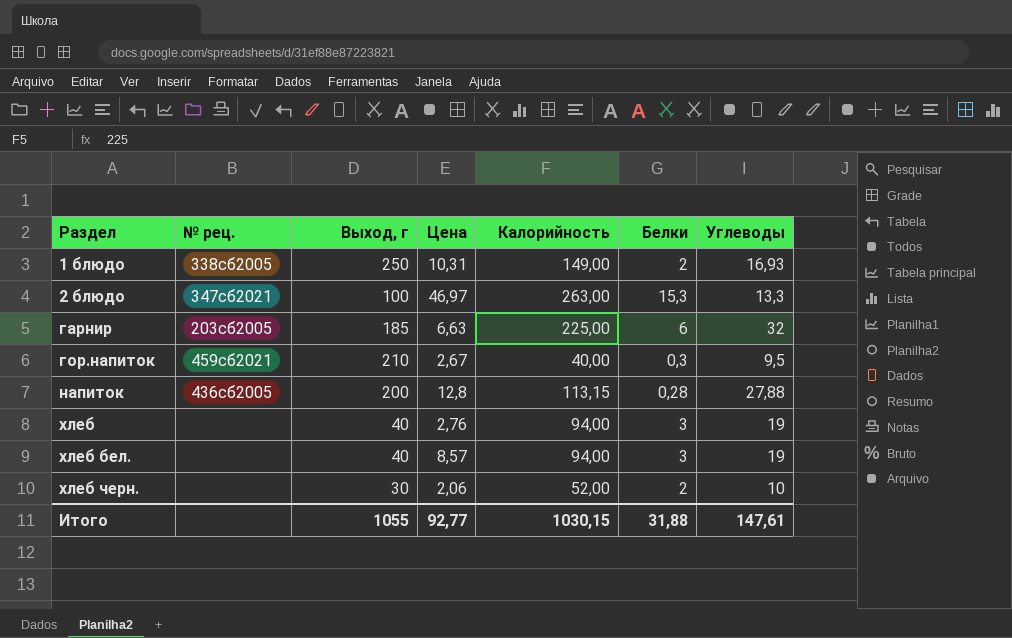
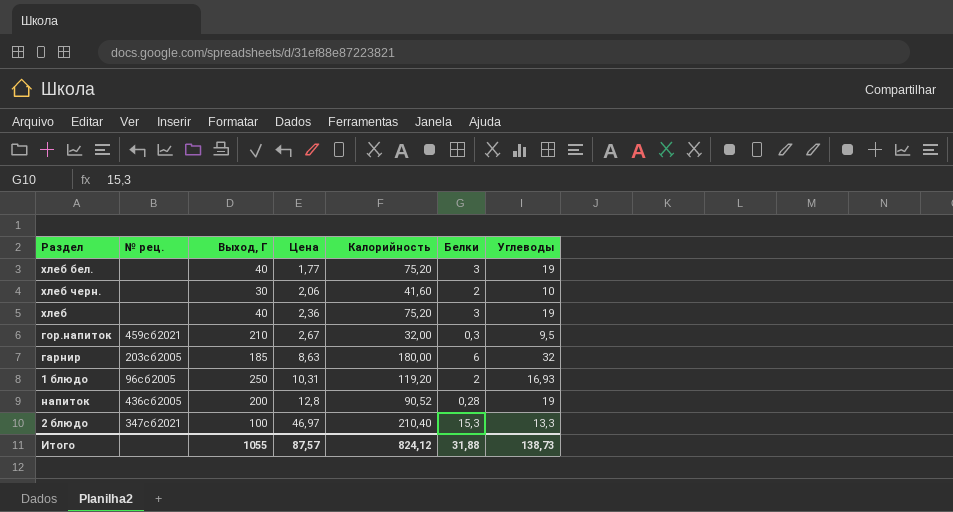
row order: Раздел ascending -> Цена ascending
column name: Выход, г -> Выход, Г
хлеб бел. | Цена: 8,57 -> 1,77
хлеб бел. | Калорийность: 94,00 -> 75,20
хлеб черн. | Калорийность: 52,00 -> 41,60
хлеб | Цена: 2,76 -> 2,36
хлеб | Калорийность: 94,00 -> 75,20
гор.напиток | Калорийность: 40,00 -> 32,00
гарнир | Цена: 6,63 -> 8,63
гарнир | Калорийность: 225,00 -> 180,00
1 блюдо | № рец.: 338сб2005 -> 96сб2005
1 блюдо | Калорийность: 149,00 -> 119,20
напиток | Калорийность: 113,15 -> 90,52
напиток | Углеводы: 27,88 -> 19
2 блюдо | Калорийность: 263,00 -> 210,40
Итого | Цена: 92,77 -> 87,57
Итого | Калорийность: 1030,15 -> 824,12
Итого | Углеводы: 147,61 -> 138,73

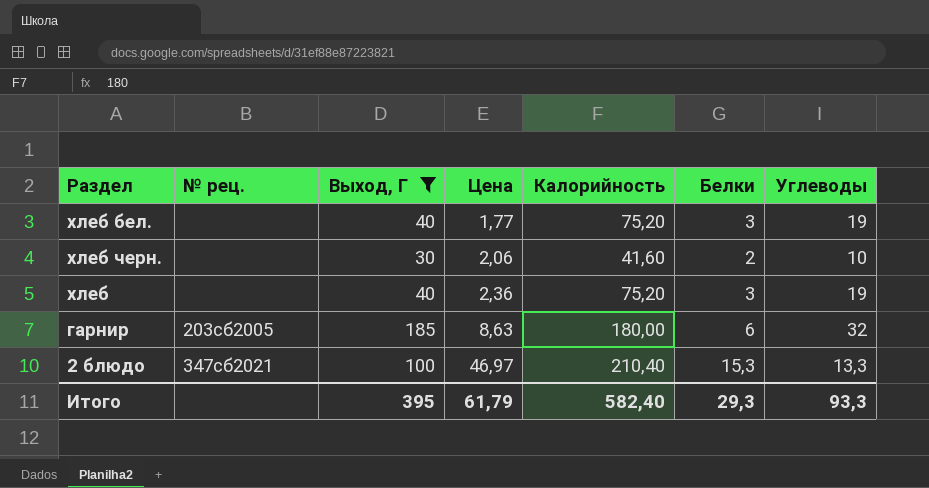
filter: none -> Выход, Г <= 185
Итого | Выход, Г: 1055 -> 395
Итого | Цена: 87,57 -> 61,79
Итого | Калорийность: 824,12 -> 582,40
Итого | Белки: 31,88 -> 29,3
Итого | Углеводы: 138,73 -> 93,3

